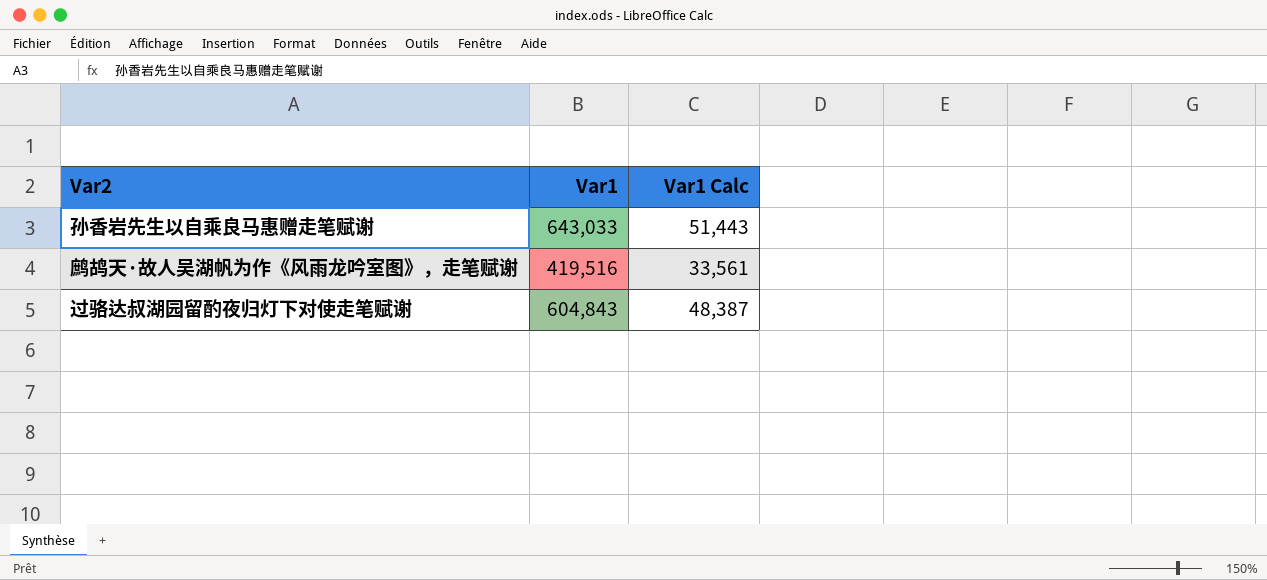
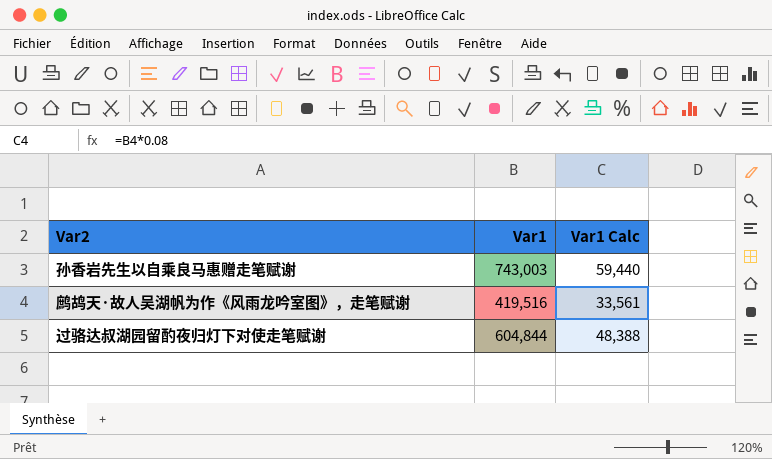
孙香岩先生以自乘良马惠赠走笔赋谢 | Var1: 643,033 -> 743,003
孙香岩先生以自乘良马惠赠走笔赋谢 | Var1 Calc: 51,443 -> 59,440
过骆达叔湖园留酌夜归灯下对使走笔赋谢 | Var1: 604,843 -> 604,844
过骆达叔湖园留酌夜归灯下对使走笔赋谢 | Var1 Calc: 48,387 -> 48,388

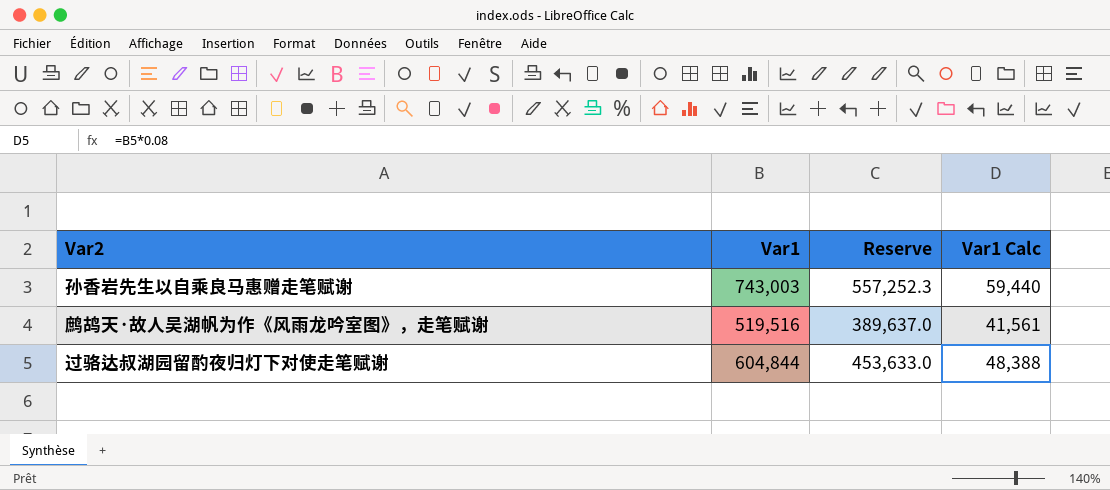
column Reserve | formula: none -> [Var1] * 0.75
鹧鸪天·故人吴湖帆为作《风雨龙吟室图》，走笔赋谢 | Var1: 419,516 -> 519,516
鹧鸪天·故人吴湖帆为作《风雨龙吟室图》，走笔赋谢 | Var1 Calc: 33,561 -> 41,561

